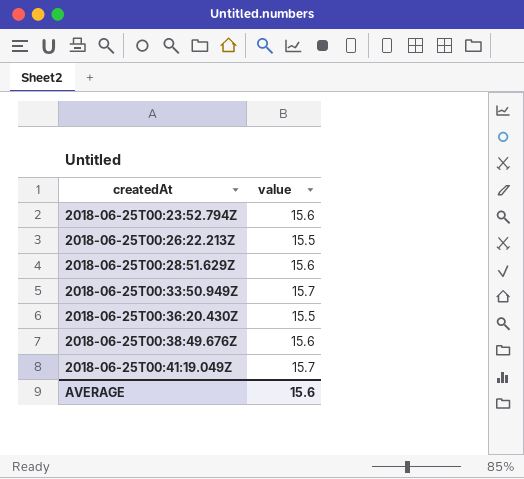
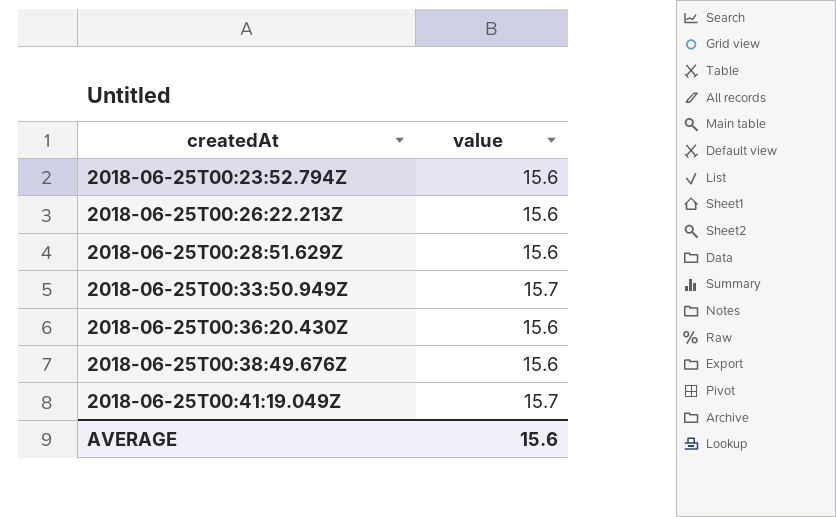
2018-06-25T00:26:22.213Z | value: 15.5 -> 15.6
2018-06-25T00:36:20.430Z | value: 15.5 -> 15.6

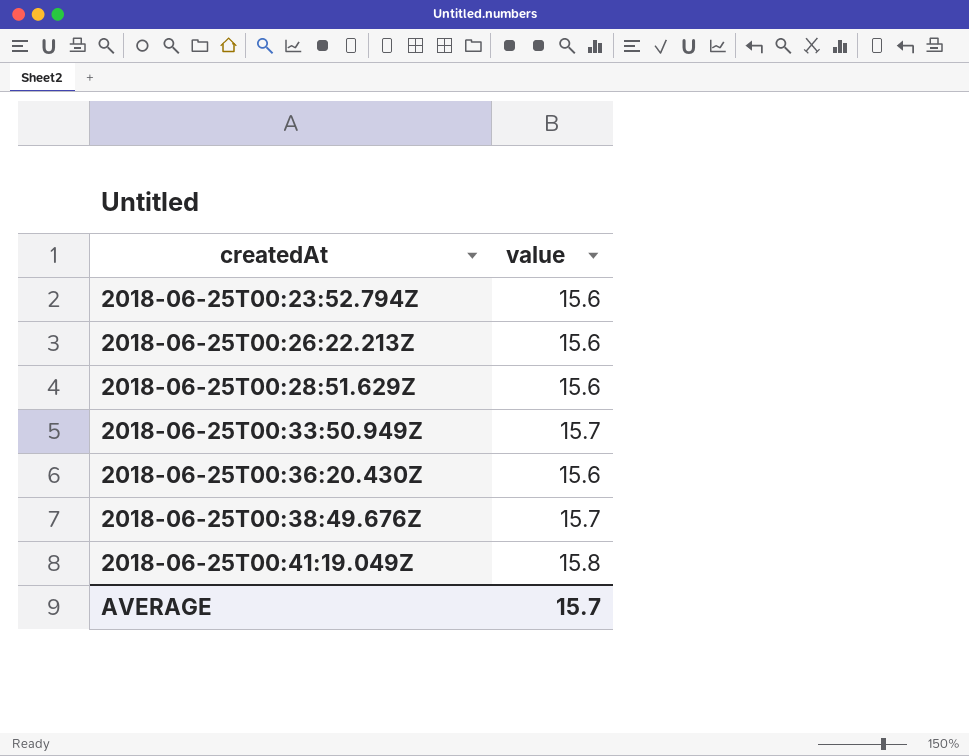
2018-06-25T00:38:49.676Z | value: 15.6 -> 15.7
2018-06-25T00:41:19.049Z | value: 15.7 -> 15.8
AVERAGE | value: 15.6 -> 15.7

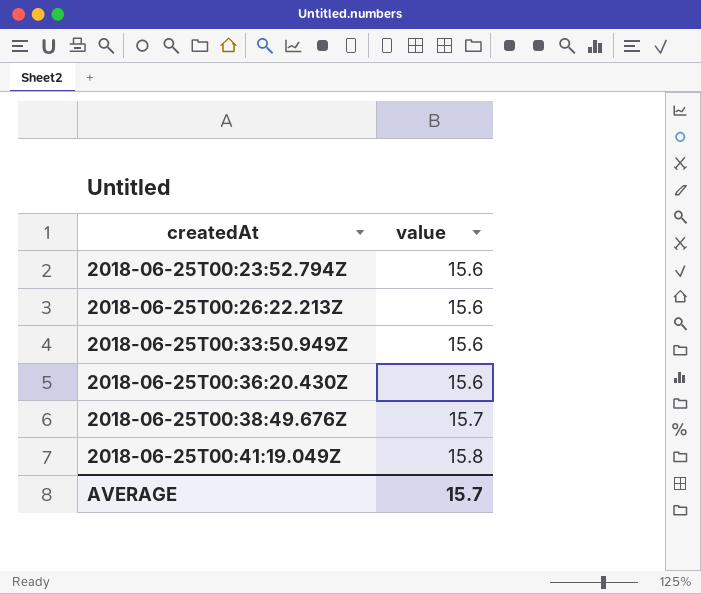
row 2018-06-25T00:28:51.629Z: 15.6 -> none
2018-06-25T00:33:50.949Z | value: 15.7 -> 15.6

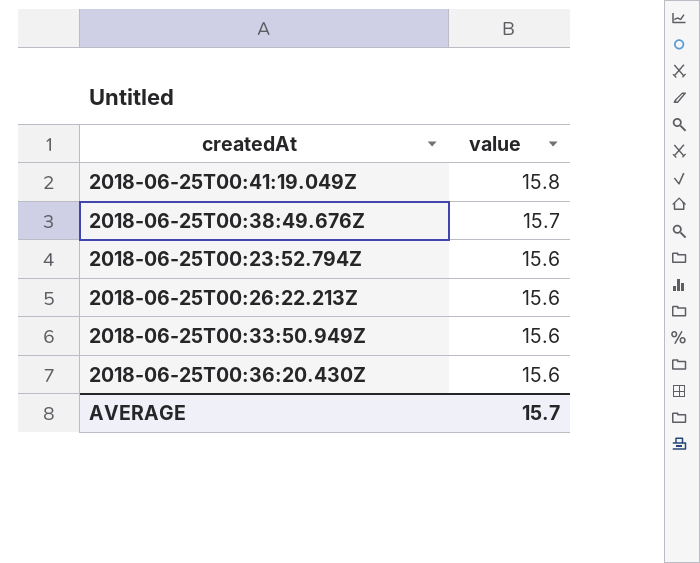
row order: createdAt ascending -> value descending

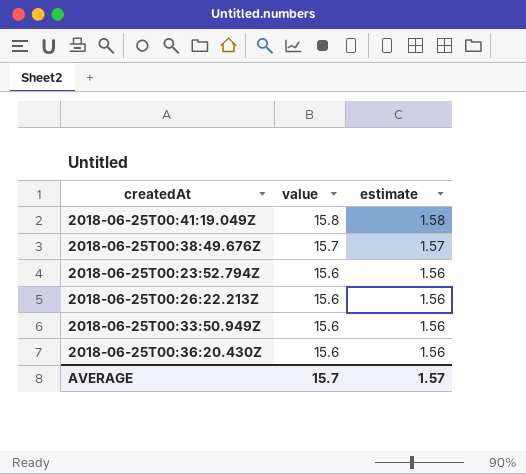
column estimate | formula: none -> [value] * 0.1

